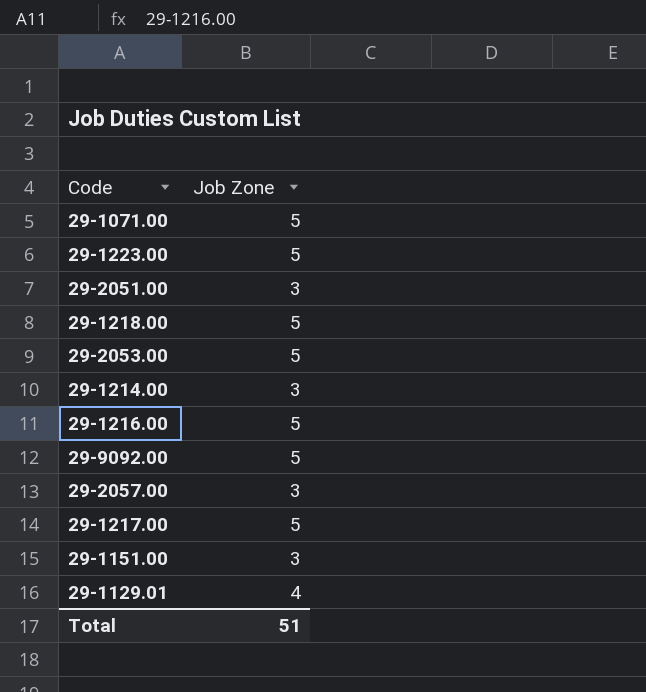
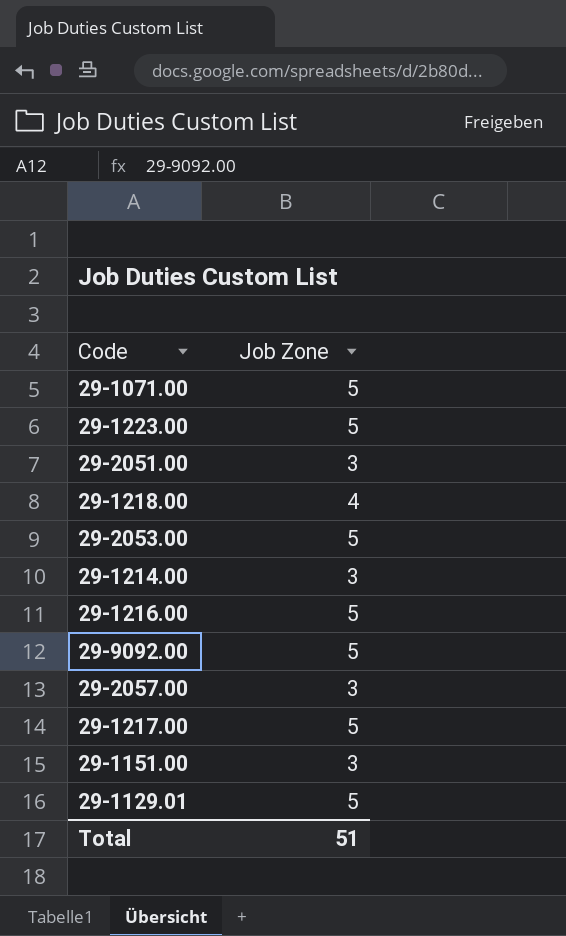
29-1218.00 | Job Zone: 5 -> 4
29-1129.01 | Job Zone: 4 -> 5

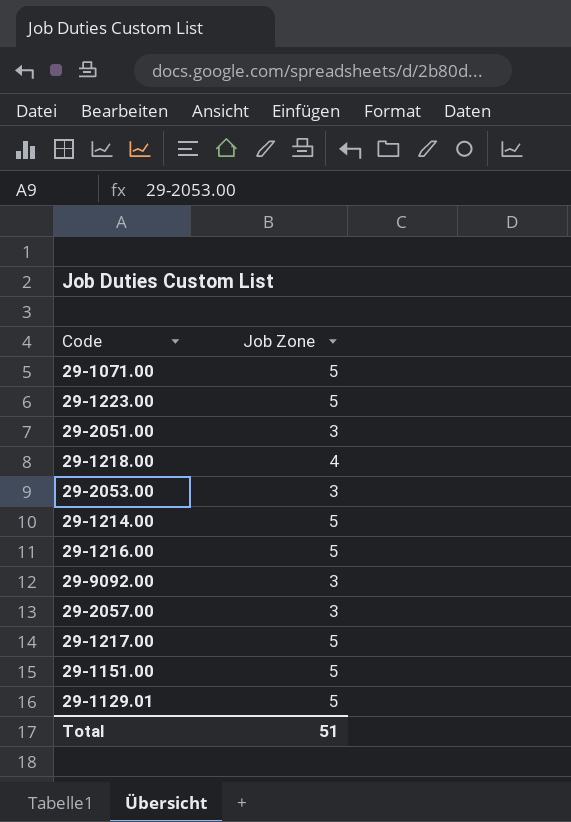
29-2053.00 | Job Zone: 5 -> 3
29-1214.00 | Job Zone: 3 -> 5
29-9092.00 | Job Zone: 5 -> 3
29-1151.00 | Job Zone: 3 -> 5

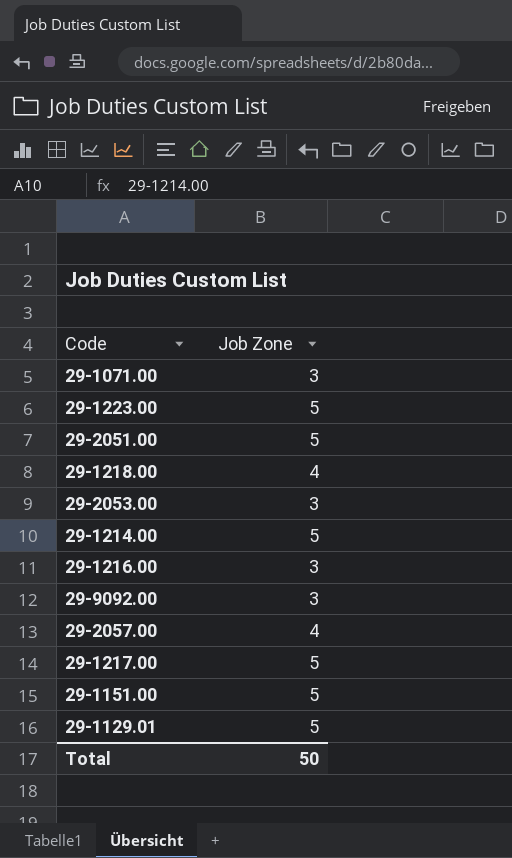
29-1071.00 | Job Zone: 5 -> 3
29-2051.00 | Job Zone: 3 -> 5
29-1216.00 | Job Zone: 5 -> 3
29-2057.00 | Job Zone: 3 -> 4
Total | Job Zone: 51 -> 50

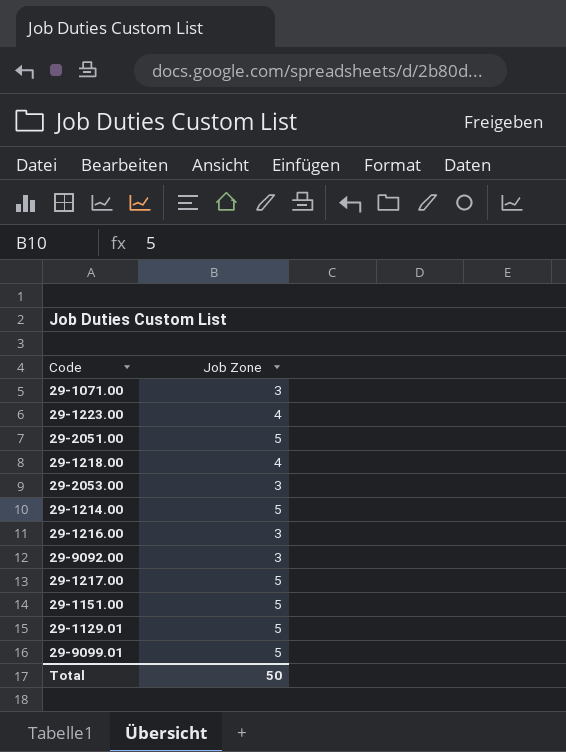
row 29-2057.00: 4 -> none
29-1223.00 | Job Zone: 5 -> 4
row 29-9099.01: none -> 5

